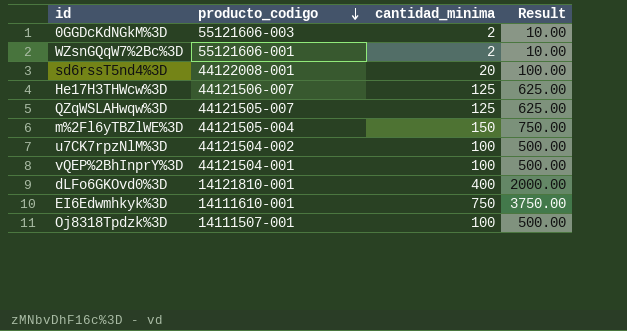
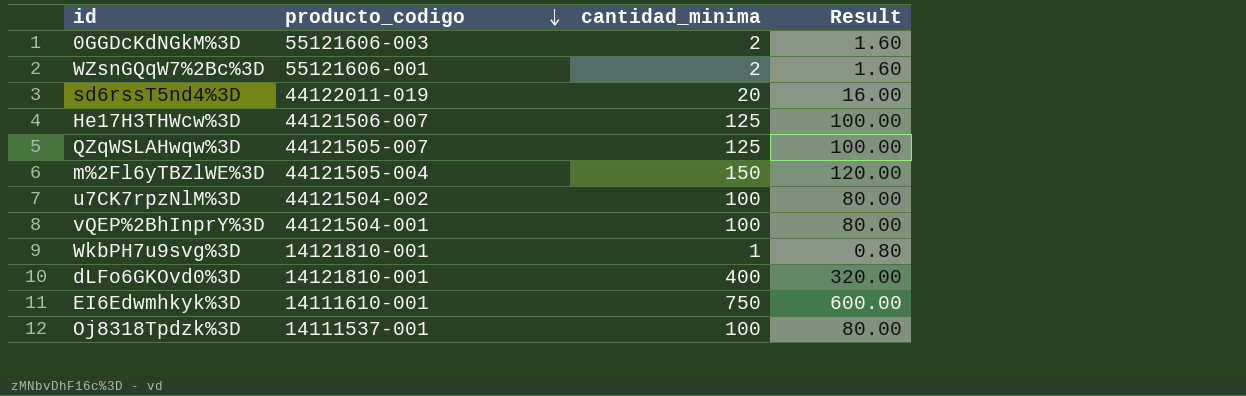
column Result | formula: [cantidad_minima] * 5 -> [cantidad_minima] * 0.8
sd6rssT5nd4%3D | producto_codigo: 44122008-001 -> 44122011-019
row WkbPH7u9svg%3D: none -> 14121810-001 | 1 | 0.80
Oj8318Tpdzk%3D | producto_codigo: 14111507-001 -> 14111537-001

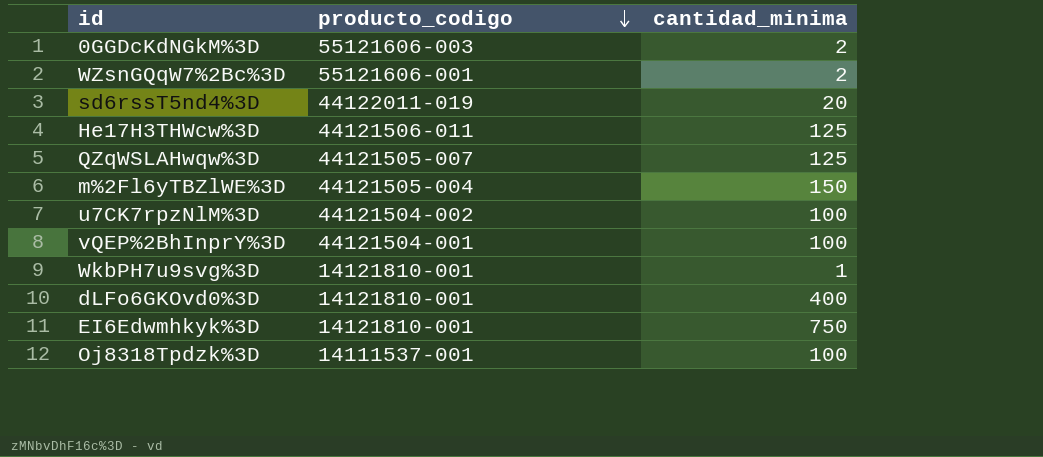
column Result | formula: [cantidad_minima] * 0.8 -> none
He17H3THWcw%3D | producto_codigo: 44121506-007 -> 44121506-011
EI6Edwmhkyk%3D | producto_codigo: 14111610-001 -> 14121810-001

